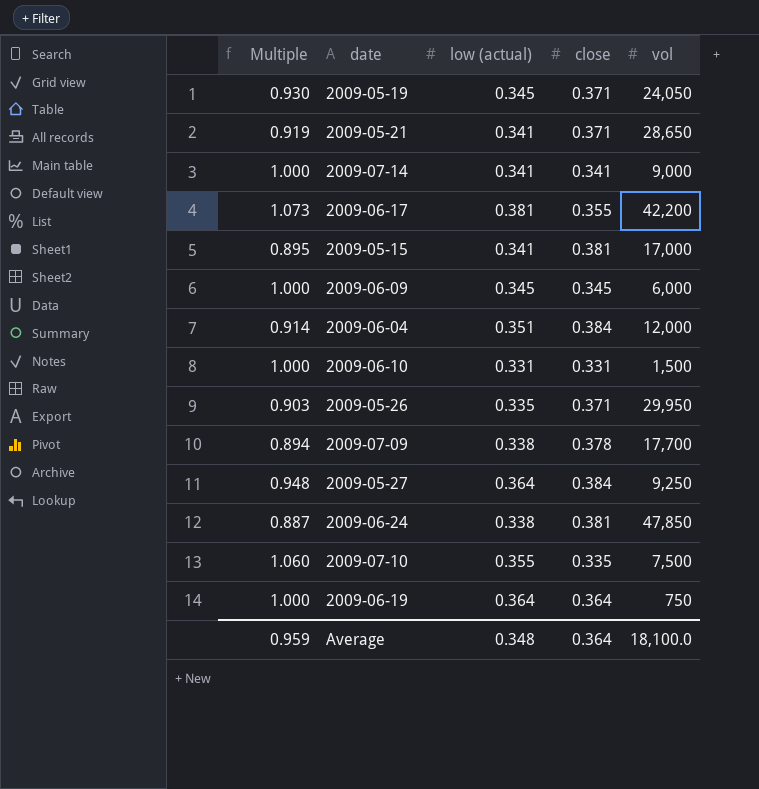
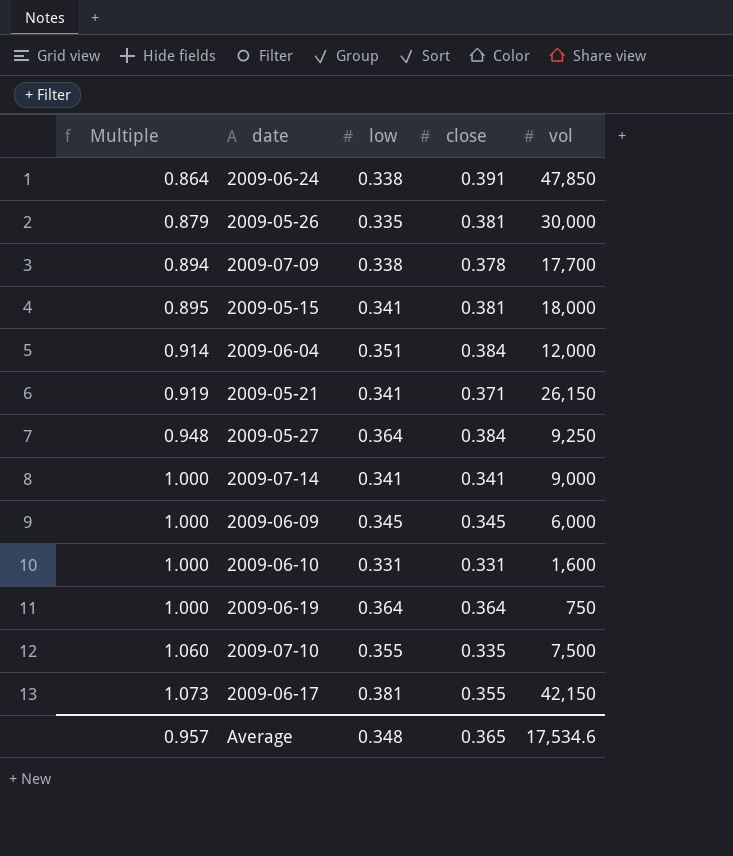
row order: none -> Multiple ascending
column name: low (actual) -> low
row 2009-05-19: 0.930 | 0.345 | 0.371 | 24,050 -> none
2009-06-24 | Multiple: 0.887 -> 0.864
2009-06-24 | close: 0.381 -> 0.391
2009-05-26 | Multiple: 0.903 -> 0.879
2009-05-26 | close: 0.371 -> 0.381
2009-05-26 | vol: 29,950 -> 30,000
2009-05-15 | vol: 17,000 -> 18,000
2009-05-21 | vol: 28,650 -> 26,150
2009-06-10 | vol: 1,500 -> 1,600
2009-06-17 | vol: 42,200 -> 42,150
Average | Multiple: 0.959 -> 0.957
Average | close: 0.364 -> 0.365
Average | vol: 18,100.0 -> 17,534.6

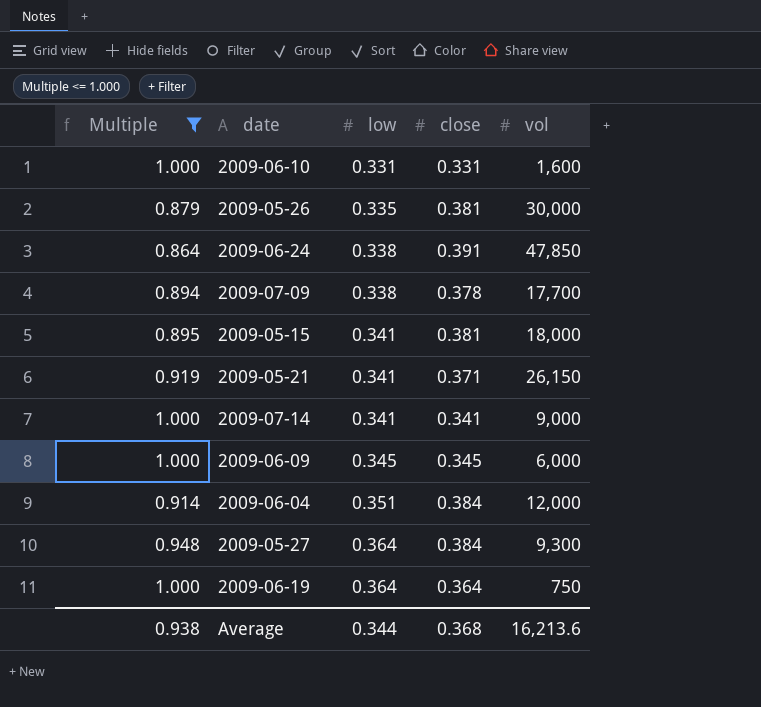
filter: none -> Multiple <= 1.000
row order: Multiple ascending -> low ascending
2009-05-27 | vol: 9,250 -> 9,300
Average | Multiple: 0.957 -> 0.938
Average | low: 0.348 -> 0.344
Average | close: 0.365 -> 0.368
Average | vol: 17,534.6 -> 16,213.6

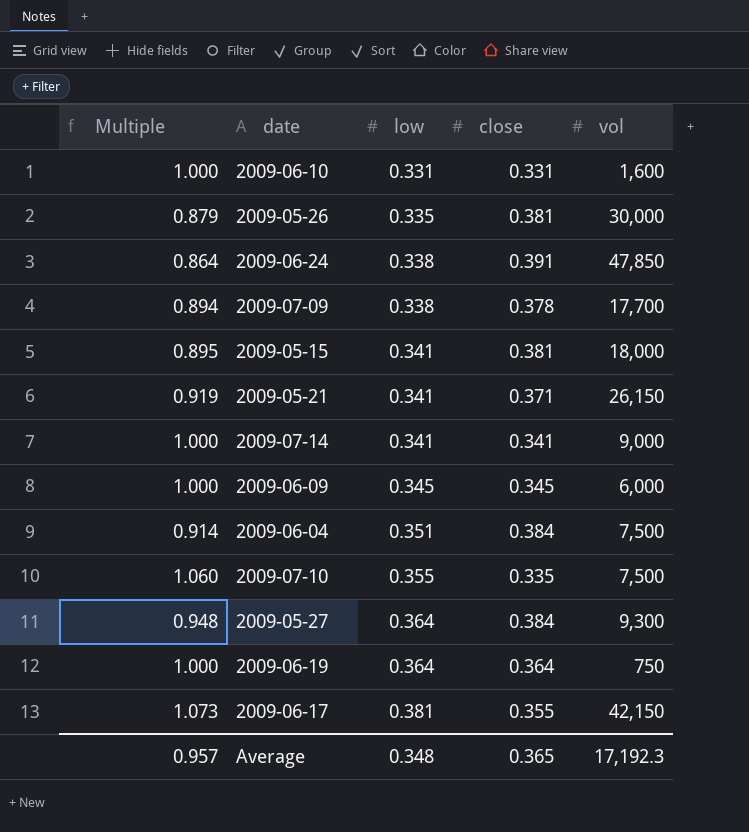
filter: Multiple <= 1.000 -> none
2009-06-04 | vol: 12,000 -> 7,500
Average | Multiple: 0.938 -> 0.957
Average | low: 0.344 -> 0.348
Average | close: 0.368 -> 0.365
Average | vol: 16,213.6 -> 17,192.3

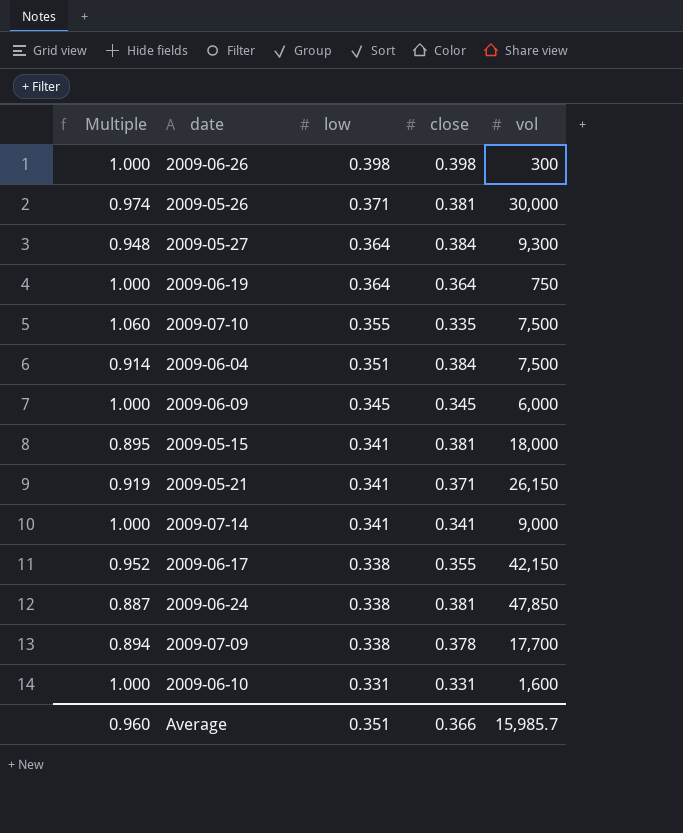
row order: low ascending -> low descending
row 2009-06-26: none -> 1.000 | 0.398 | 0.398 | 300
2009-05-26 | Multiple: 0.879 -> 0.974
2009-05-26 | low: 0.335 -> 0.371
2009-06-17 | Multiple: 1.073 -> 0.952
2009-06-17 | low: 0.381 -> 0.338
2009-06-24 | Multiple: 0.864 -> 0.887
2009-06-24 | close: 0.391 -> 0.381
Average | Multiple: 0.957 -> 0.960
Average | low: 0.348 -> 0.351
Average | close: 0.365 -> 0.366
Average | vol: 17,192.3 -> 15,985.7

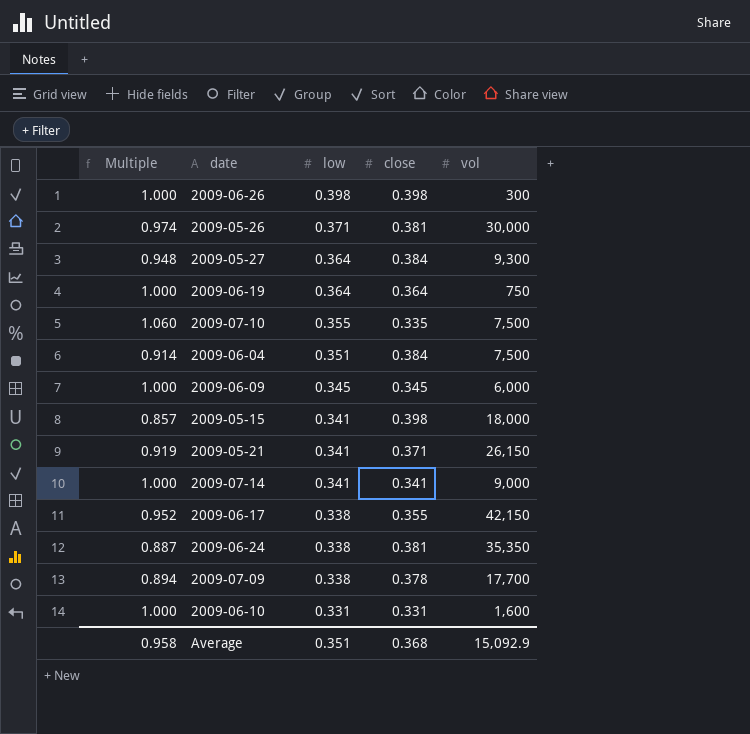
2009-05-15 | Multiple: 0.895 -> 0.857
2009-05-15 | close: 0.381 -> 0.398
2009-06-24 | vol: 47,850 -> 35,350
Average | Multiple: 0.960 -> 0.958
Average | close: 0.366 -> 0.368
Average | vol: 15,985.7 -> 15,092.9

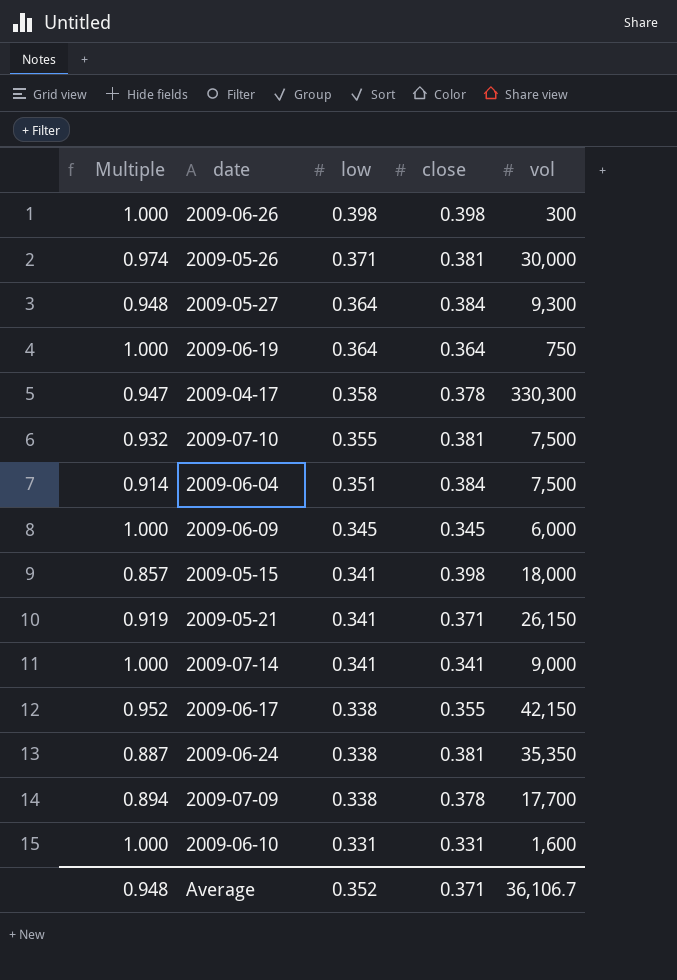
row 2009-04-17: none -> 0.947 | 0.358 | 0.378 | 330,300
2009-07-10 | Multiple: 1.060 -> 0.932
2009-07-10 | close: 0.335 -> 0.381
Average | Multiple: 0.958 -> 0.948
Average | low: 0.351 -> 0.352
Average | close: 0.368 -> 0.371
Average | vol: 15,092.9 -> 36,106.7

